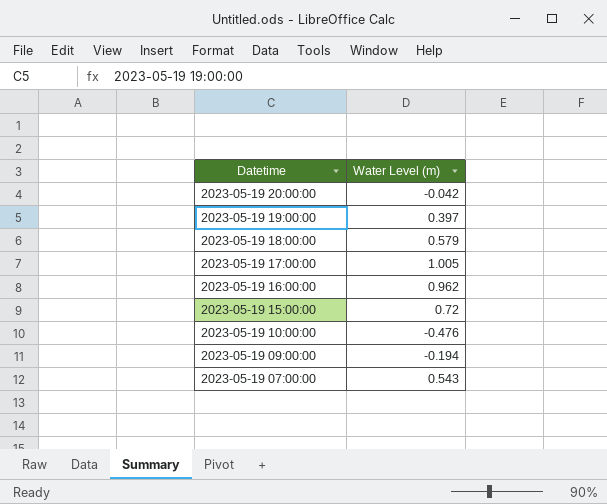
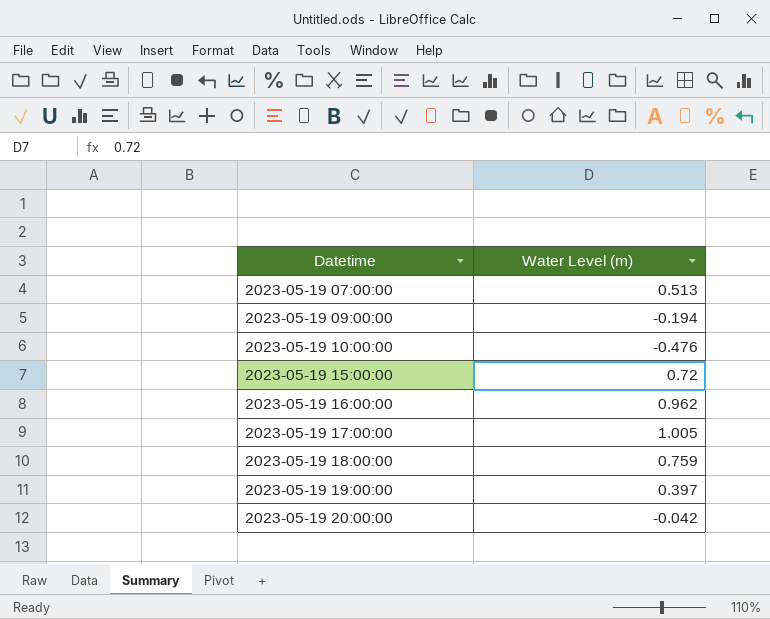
row order: Datetime descending -> Datetime ascending
2023-05-19 07:00:00 | Water Level (m): 0.543 -> 0.513
2023-05-19 18:00:00 | Water Level (m): 0.579 -> 0.759

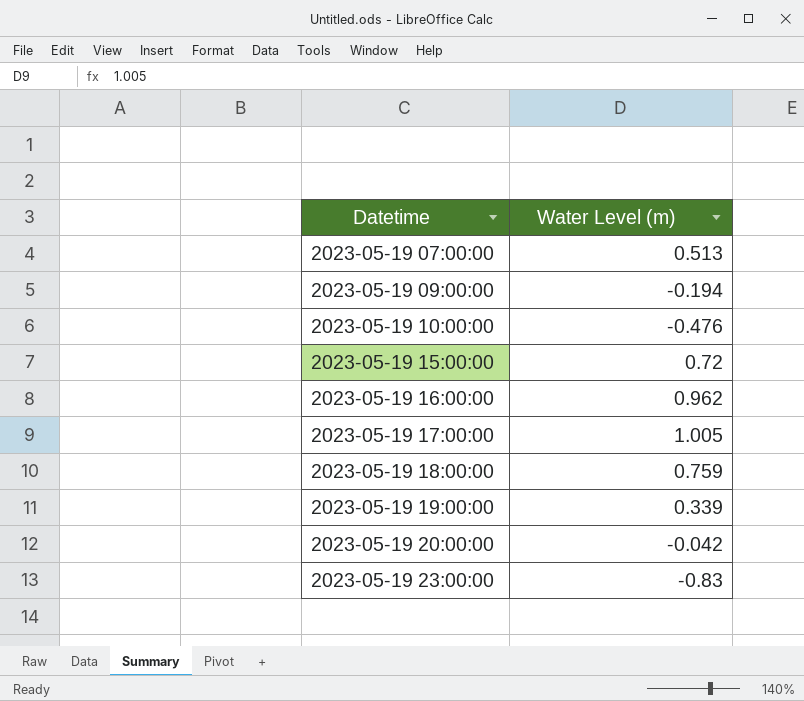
2023-05-19 19:00:00 | Water Level (m): 0.397 -> 0.339
row 2023-05-19 23:00:00: none -> -0.83

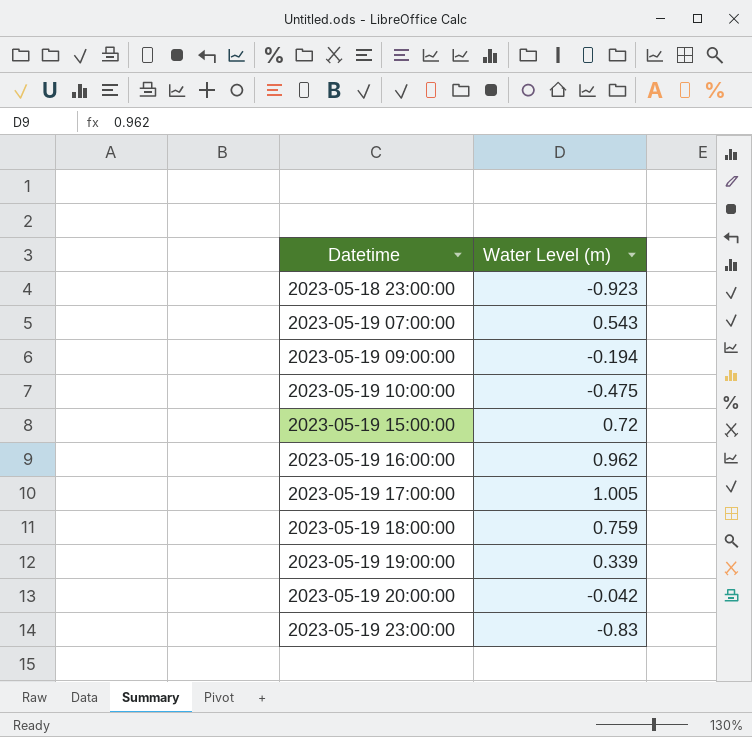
row 2023-05-18 23:00:00: none -> -0.923
2023-05-19 07:00:00 | Water Level (m): 0.513 -> 0.543
2023-05-19 10:00:00 | Water Level (m): -0.476 -> -0.475

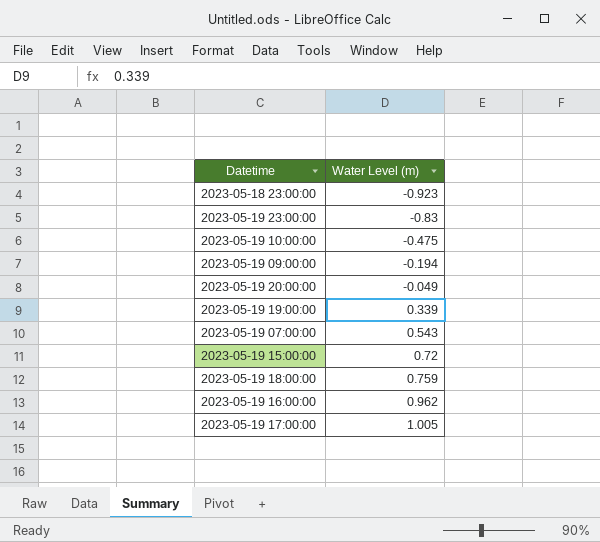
row order: Datetime ascending -> Water Level (m) ascending
2023-05-19 20:00:00 | Water Level (m): -0.042 -> -0.049

